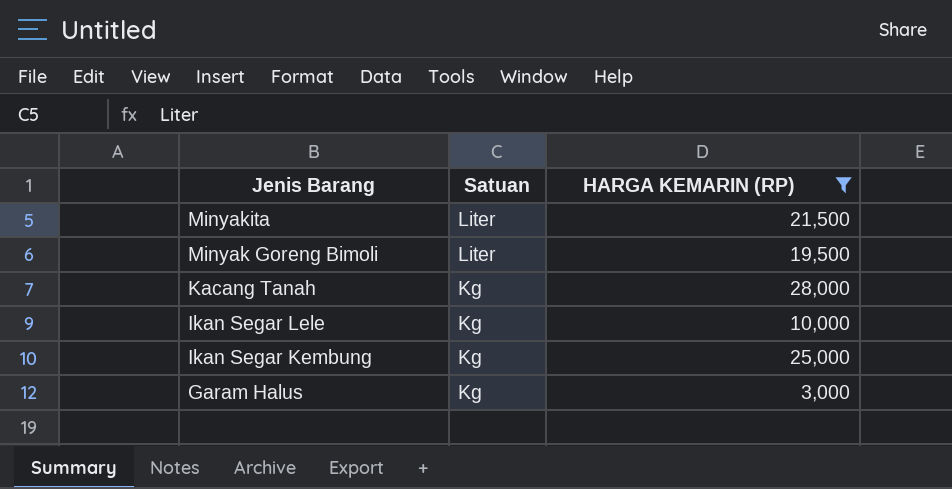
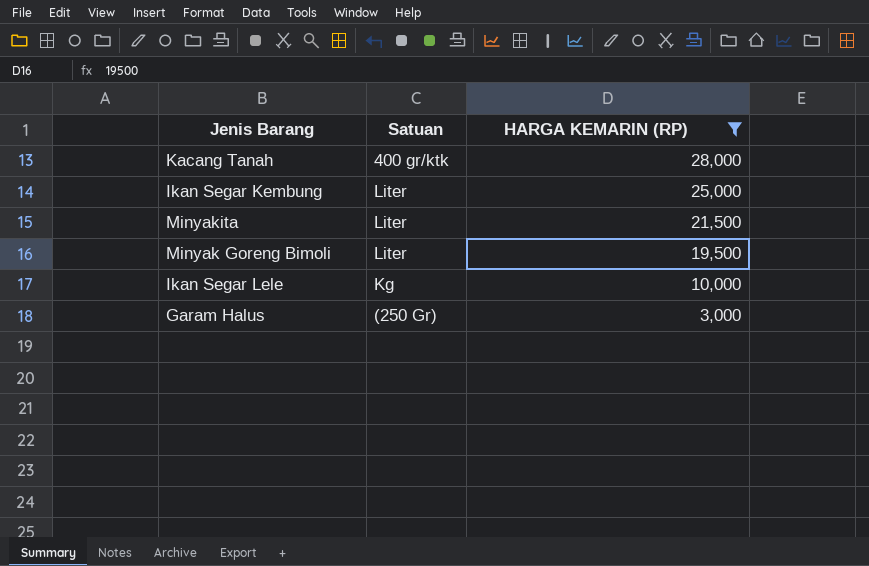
row order: Jenis Barang descending -> HARGA KEMARIN (RP) descending
Kacang Tanah | Satuan: Kg -> 400 gr/ktk
Ikan Segar Kembung | Satuan: Kg -> Liter
Garam Halus | Satuan: Kg -> (250 Gr)

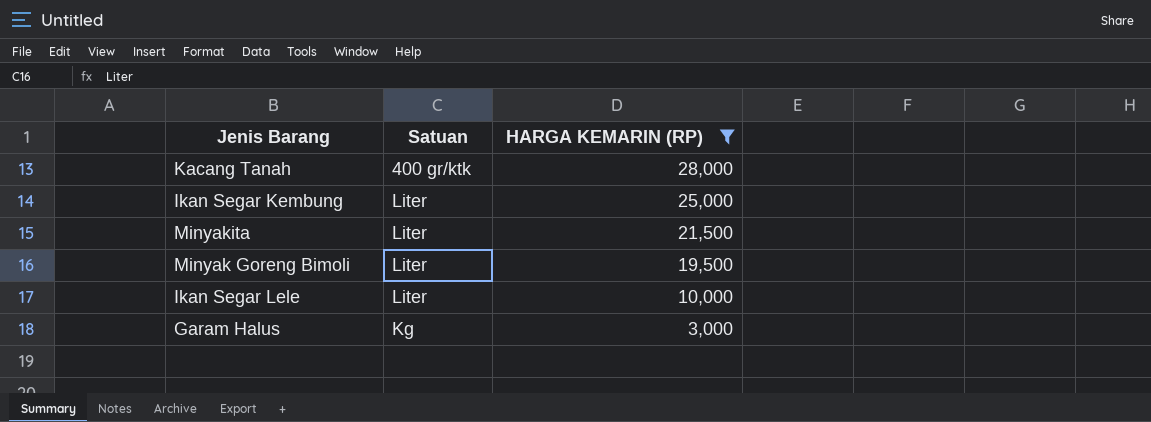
Ikan Segar Lele | Satuan: Kg -> Liter
Garam Halus | Satuan: (250 Gr) -> Kg

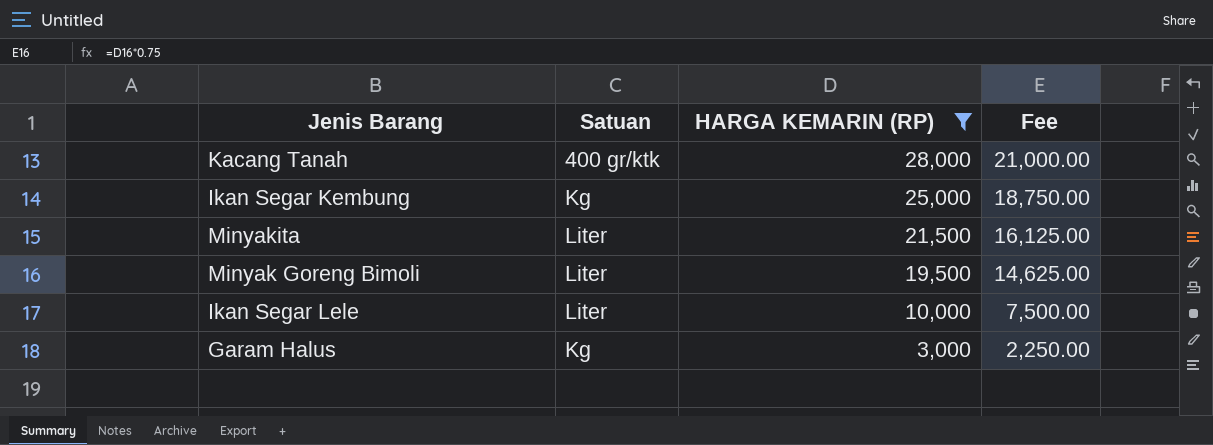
column Fee | formula: none -> [HARGA KEMARIN (RP)] * 0.75
Ikan Segar Kembung | Satuan: Liter -> Kg

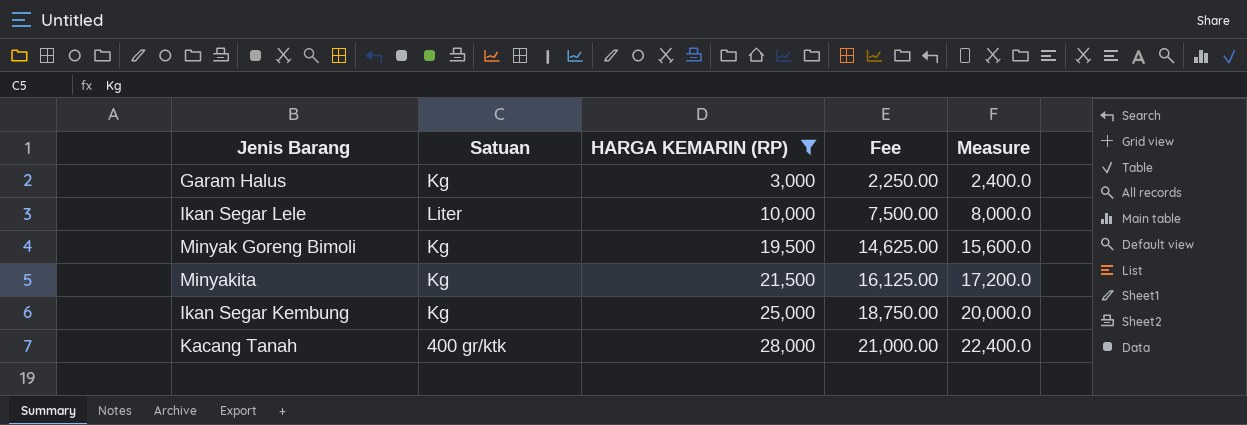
row order: HARGA KEMARIN (RP) descending -> HARGA KEMARIN (RP) ascending
column Measure | formula: none -> [HARGA KEMARIN (RP)] * 0.8
Minyak Goreng Bimoli | Satuan: Liter -> Kg
Minyakita | Satuan: Liter -> Kg

